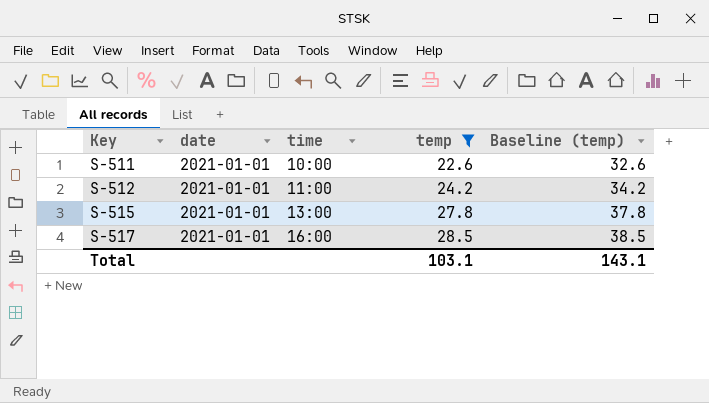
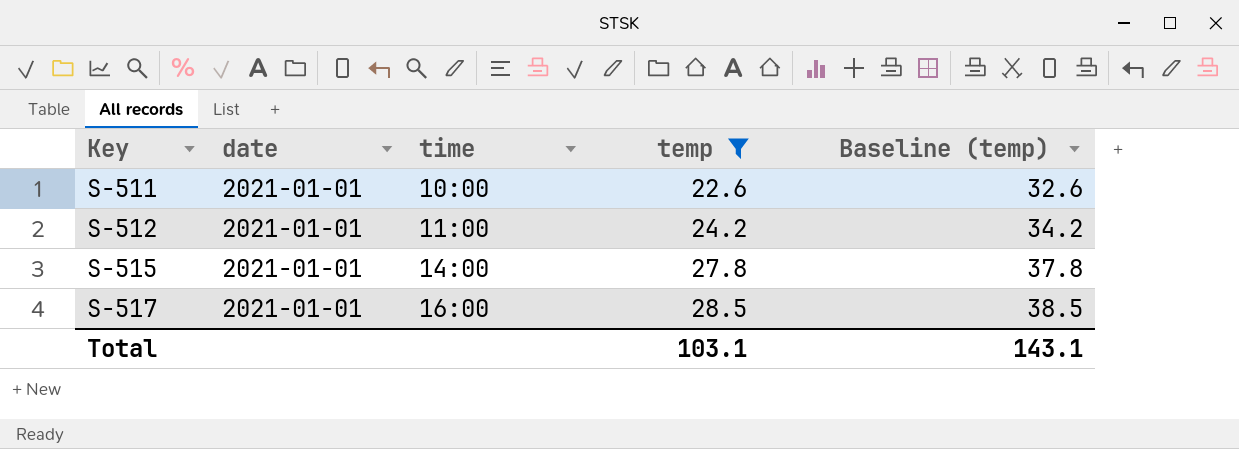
S-515 | time: 13:00 -> 14:00

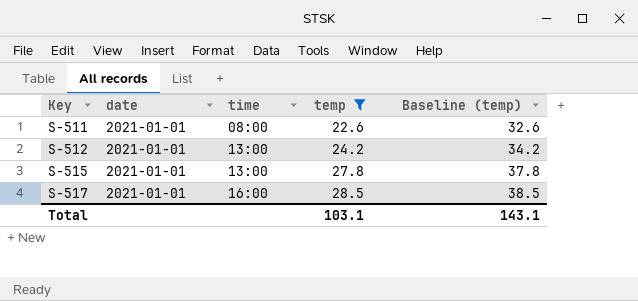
S-511 | time: 10:00 -> 08:00
S-512 | time: 11:00 -> 13:00
S-515 | time: 14:00 -> 13:00

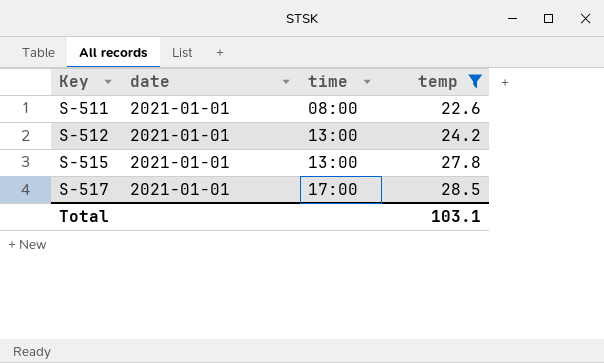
column Baseline (temp) | formula: [temp] + 10 -> none
S-517 | time: 16:00 -> 17:00

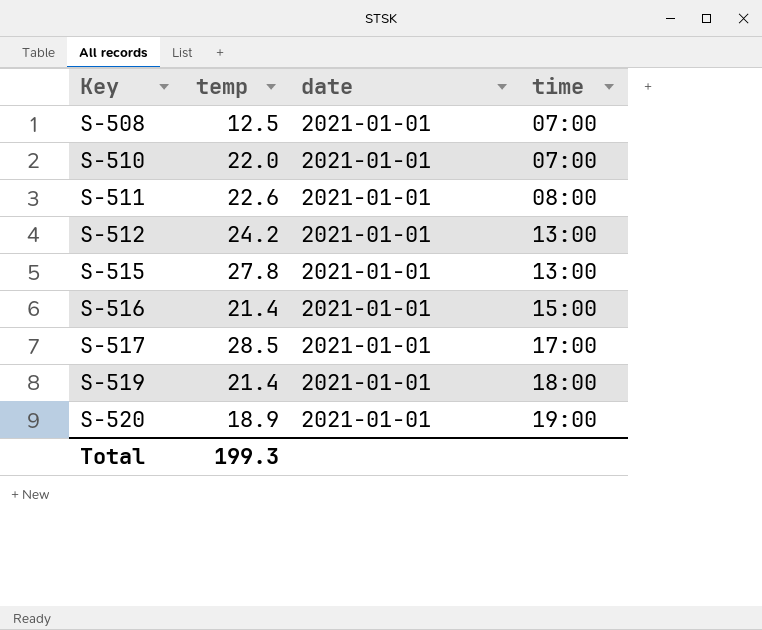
filter: temp >= 22.6 -> none
column temp | position: 4 -> 2
Total | temp: 103.1 -> 199.3

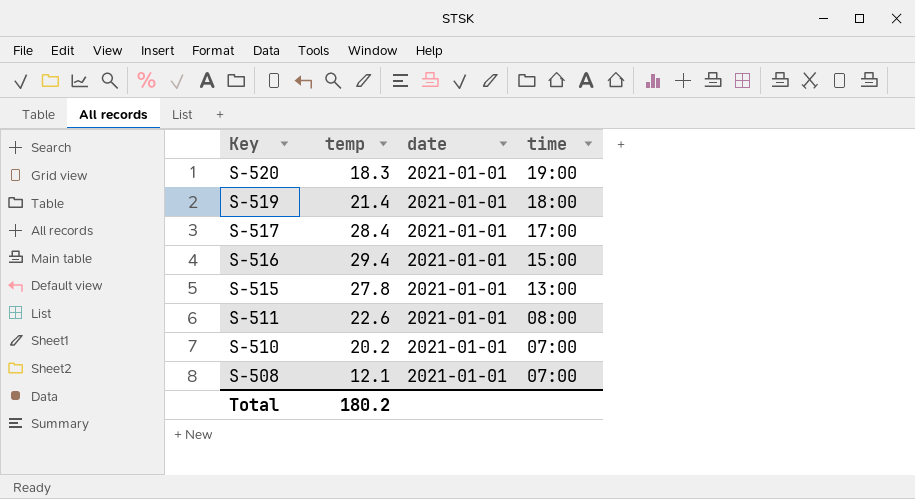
row order: Key ascending -> Key descending
row S-512: 24.2 | 2021-01-01 | 13:00 -> none
S-520 | temp: 18.9 -> 18.3
S-517 | temp: 28.5 -> 28.4
S-516 | temp: 21.4 -> 29.4
S-510 | temp: 22.0 -> 20.2
S-508 | temp: 12.5 -> 12.1
Total | temp: 199.3 -> 180.2

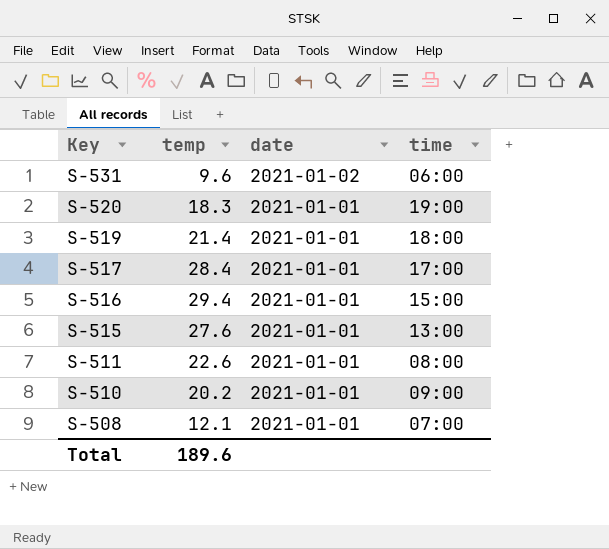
row S-531: none -> 9.6 | 2021-01-02 | 06:00
S-515 | temp: 27.8 -> 27.6
S-510 | time: 07:00 -> 09:00
Total | temp: 180.2 -> 189.6

